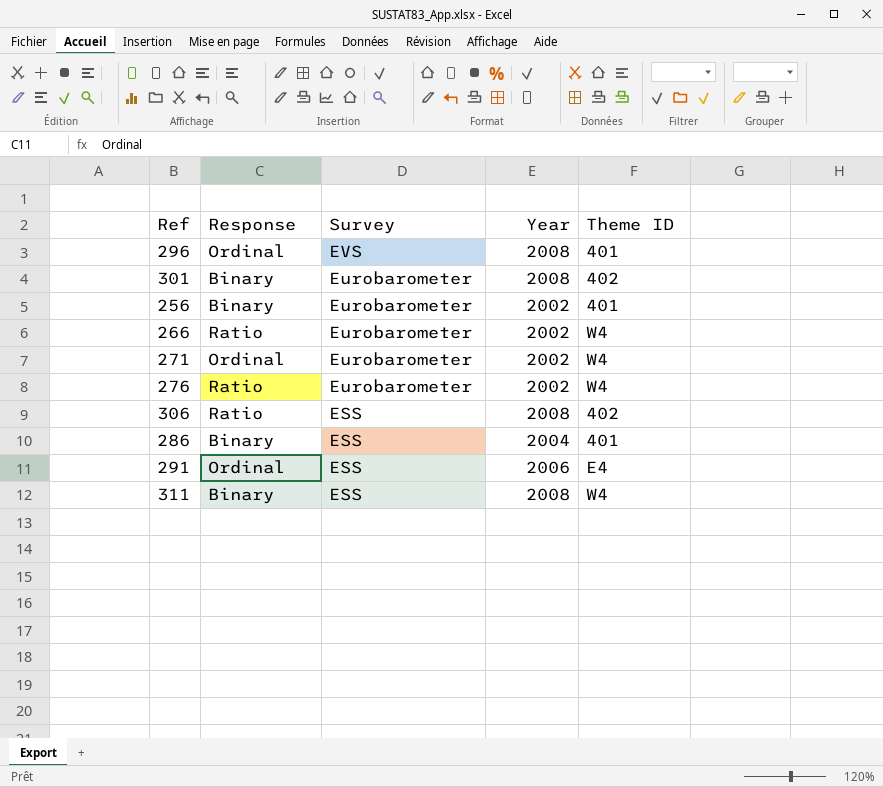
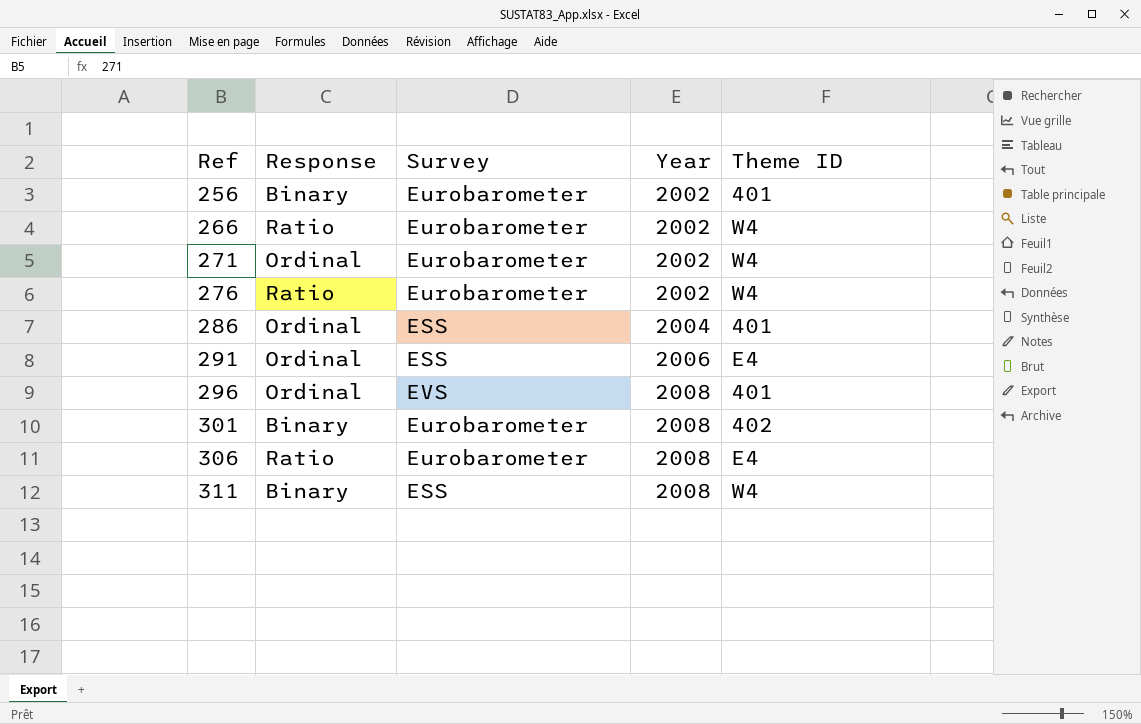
row order: Survey descending -> Ref ascending
286 | Response: Binary -> Ordinal
306 | Survey: ESS -> Eurobarometer
306 | Theme ID: 402 -> E4

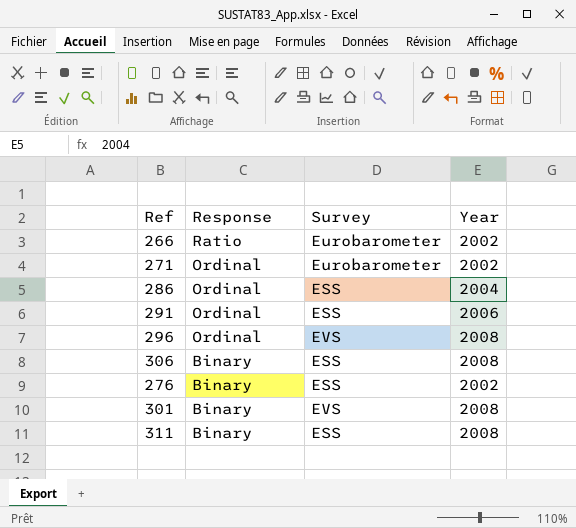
row order: Ref ascending -> Response descending
column Theme ID | position: 5 -> none
row 256: Binary | Eurobarometer | 2002 | 401 -> none
306 | Response: Ratio -> Binary
306 | Survey: Eurobarometer -> ESS
276 | Response: Ratio -> Binary
276 | Survey: Eurobarometer -> ESS
301 | Survey: Eurobarometer -> EVS

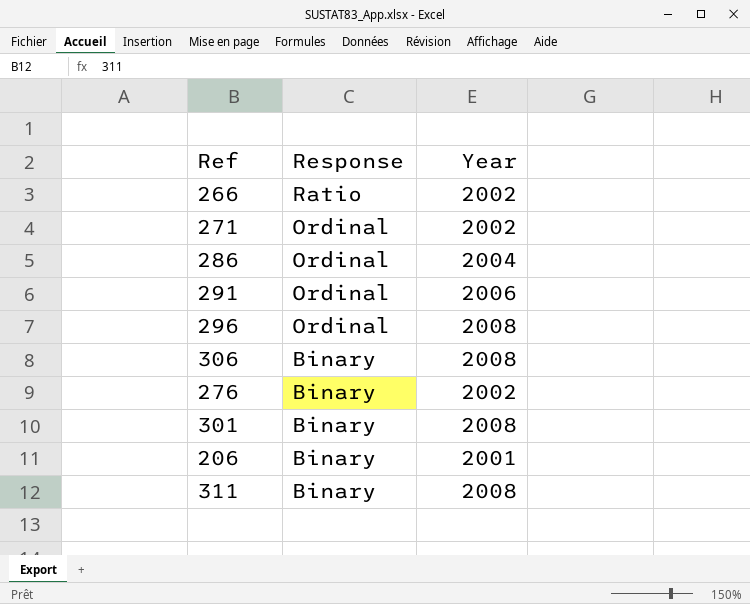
column Survey | position: 3 -> none
row 206: none -> Binary | 2001

